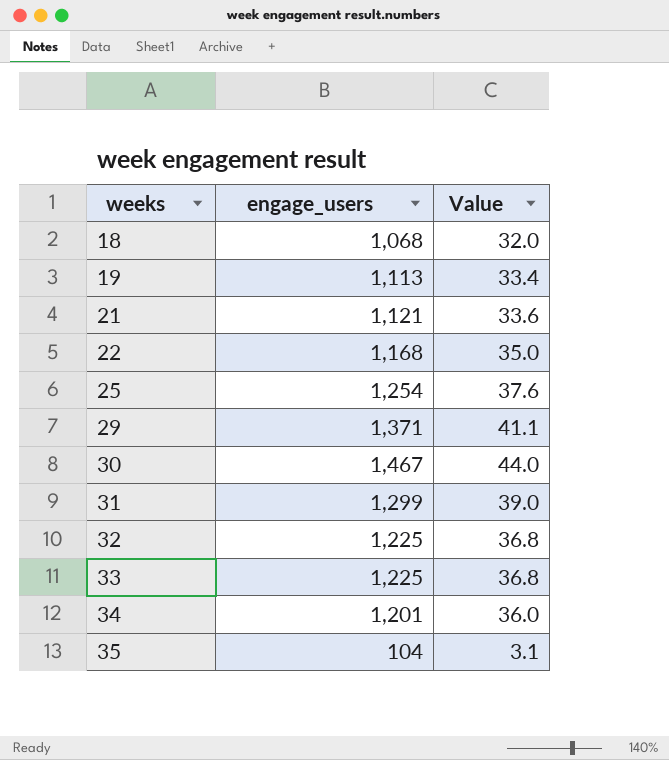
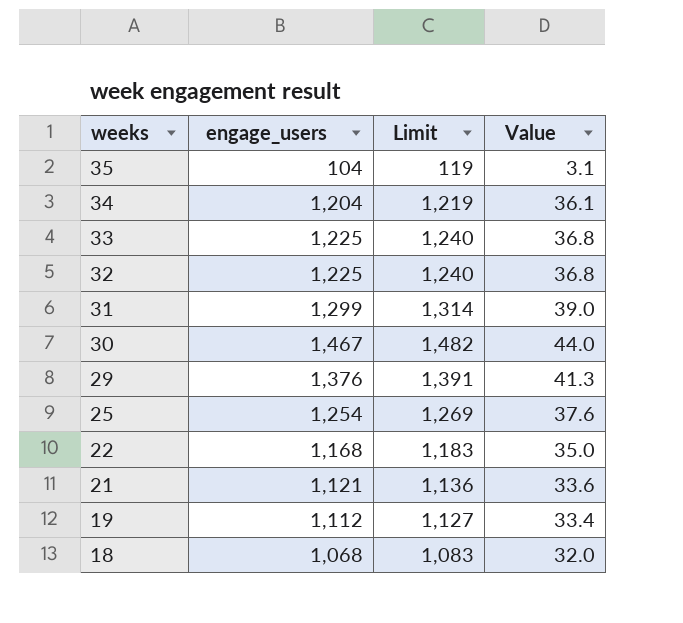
row order: weeks ascending -> weeks descending
column Limit | formula: none -> [engage_users] + 15
34 | engage_users: 1,201 -> 1,204
34 | Value: 36.0 -> 36.1
29 | engage_users: 1,371 -> 1,376
29 | Value: 41.1 -> 41.3
19 | engage_users: 1,113 -> 1,112

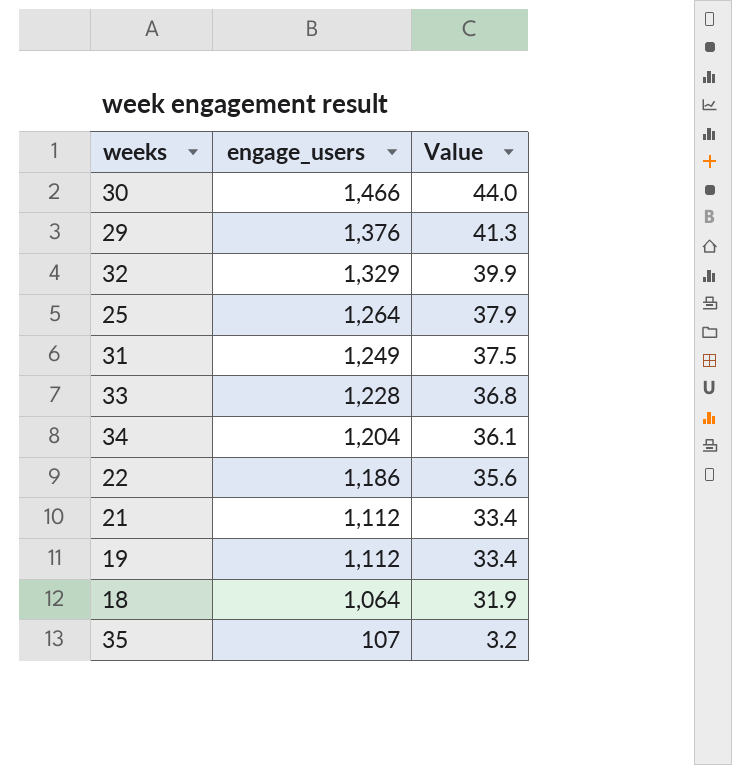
row order: weeks descending -> engage_users descending
column Limit | formula: [engage_users] + 15 -> none
30 | engage_users: 1,467 -> 1,466
32 | engage_users: 1,225 -> 1,329
32 | Value: 36.8 -> 39.9
25 | engage_users: 1,254 -> 1,264
25 | Value: 37.6 -> 37.9
31 | engage_users: 1,299 -> 1,249
31 | Value: 39.0 -> 37.5
33 | engage_users: 1,225 -> 1,228
22 | engage_users: 1,168 -> 1,186
22 | Value: 35.0 -> 35.6
21 | engage_users: 1,121 -> 1,112
21 | Value: 33.6 -> 33.4
18 | engage_users: 1,068 -> 1,064
18 | Value: 32.0 -> 31.9
35 | engage_users: 104 -> 107
35 | Value: 3.1 -> 3.2

